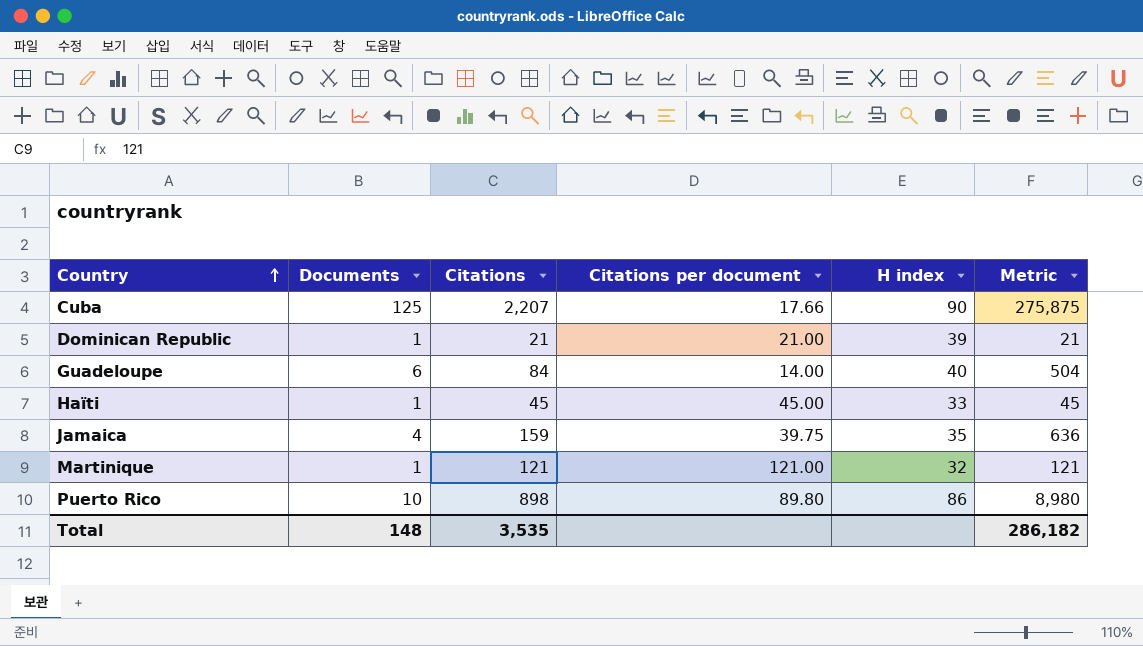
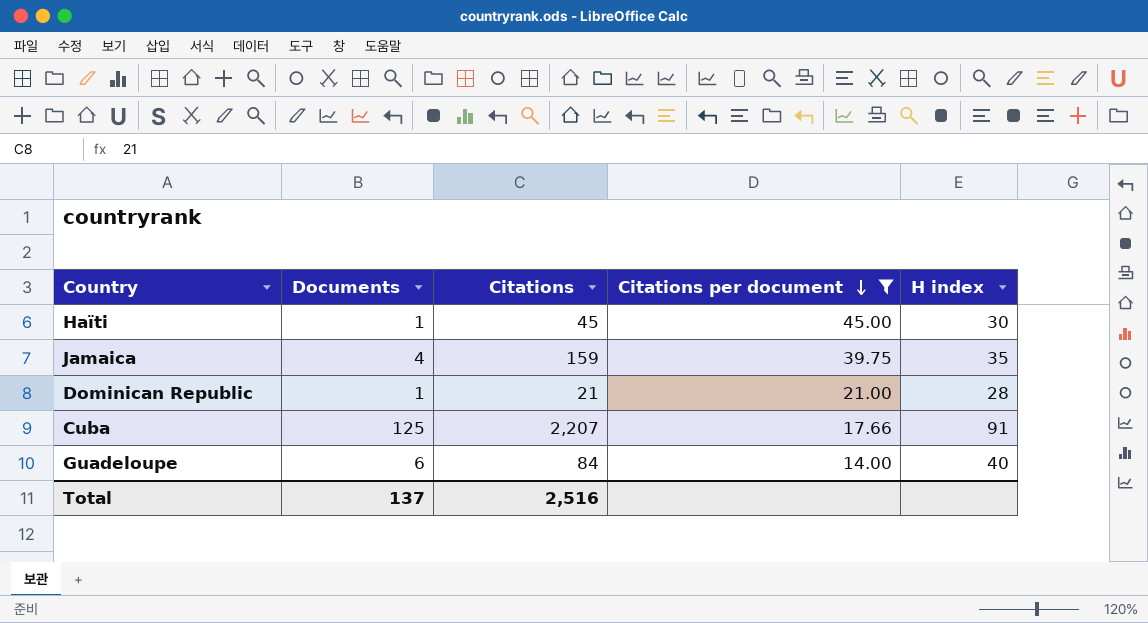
filter: none -> Citations per document <= 45.00
row order: Country ascending -> Citations per document descending
column Metric | formula: [Documents] * [Citations] -> none
Haïti | H index: 33 -> 30
Dominican Republic | H index: 39 -> 28
Cuba | H index: 90 -> 91
Total | Documents: 148 -> 137
Total | Citations: 3,535 -> 2,516

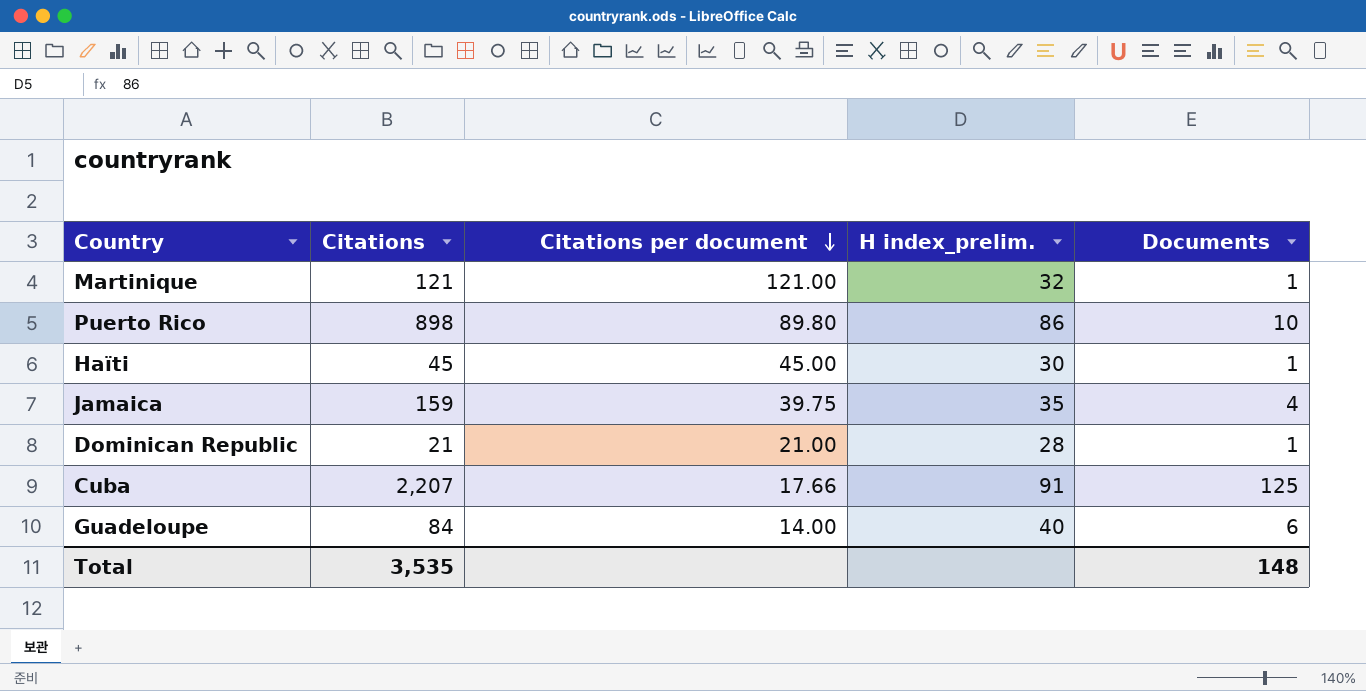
filter: Citations per document <= 45.00 -> none
column name: H index -> H index_prelim.
column Documents | position: 2 -> 5
Total | Citations: 2,516 -> 3,535
Total | Documents: 137 -> 148

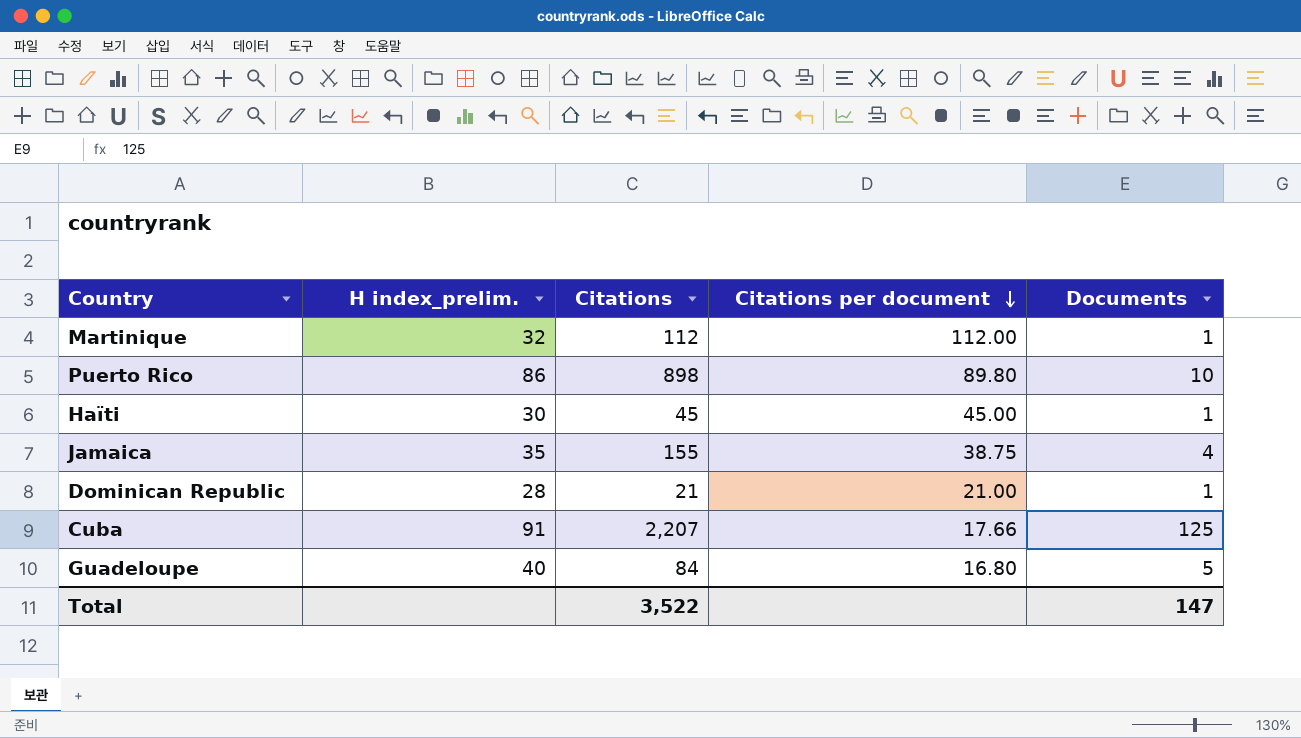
column H index_prelim. | position: 4 -> 2
Martinique | Citations: 121 -> 112
Martinique | Citations per document: 121.00 -> 112.00
Jamaica | Citations: 159 -> 155
Jamaica | Citations per document: 39.75 -> 38.75
Guadeloupe | Citations per document: 14.00 -> 16.80
Guadeloupe | Documents: 6 -> 5
Total | Citations: 3,535 -> 3,522
Total | Documents: 148 -> 147

